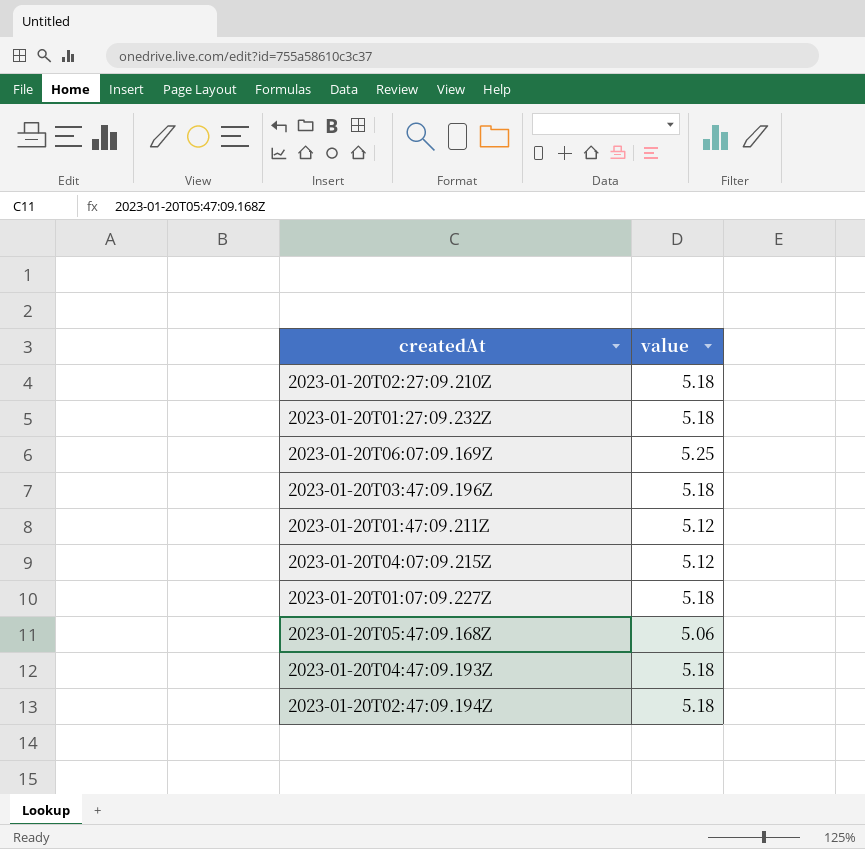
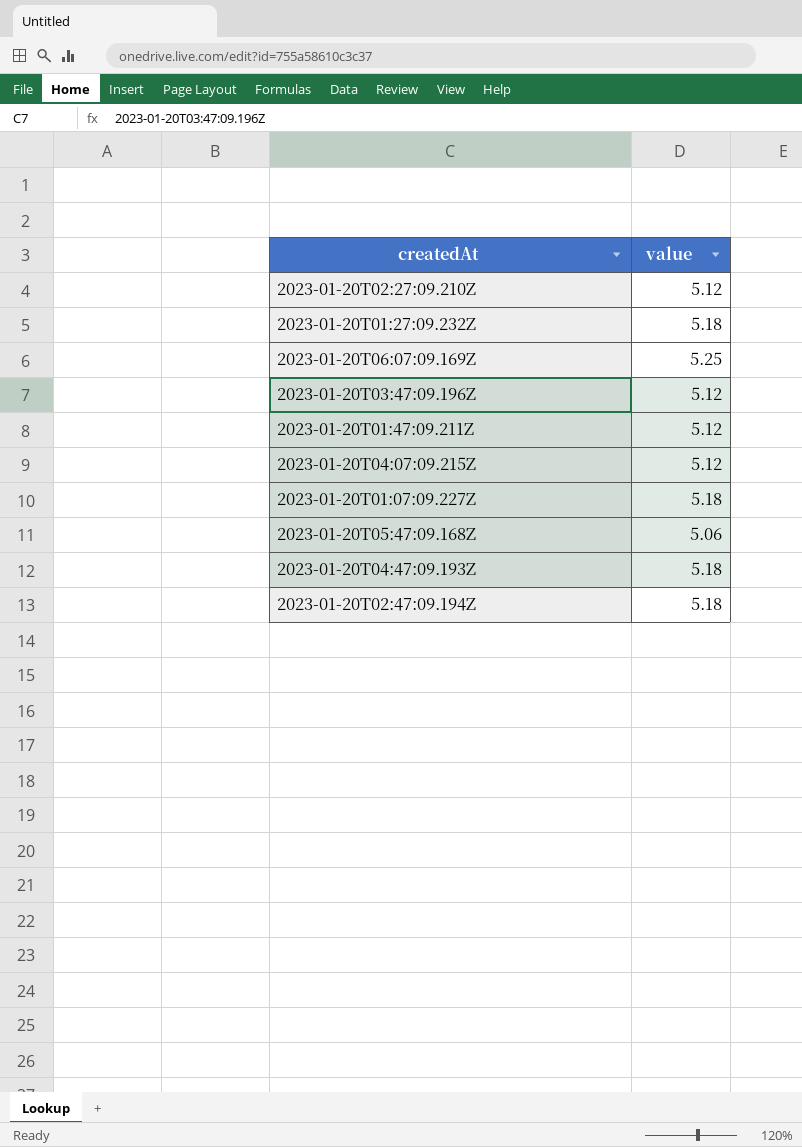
2023-01-20T02:27:09.210Z | value: 5.18 -> 5.12
2023-01-20T03:47:09.196Z | value: 5.18 -> 5.12

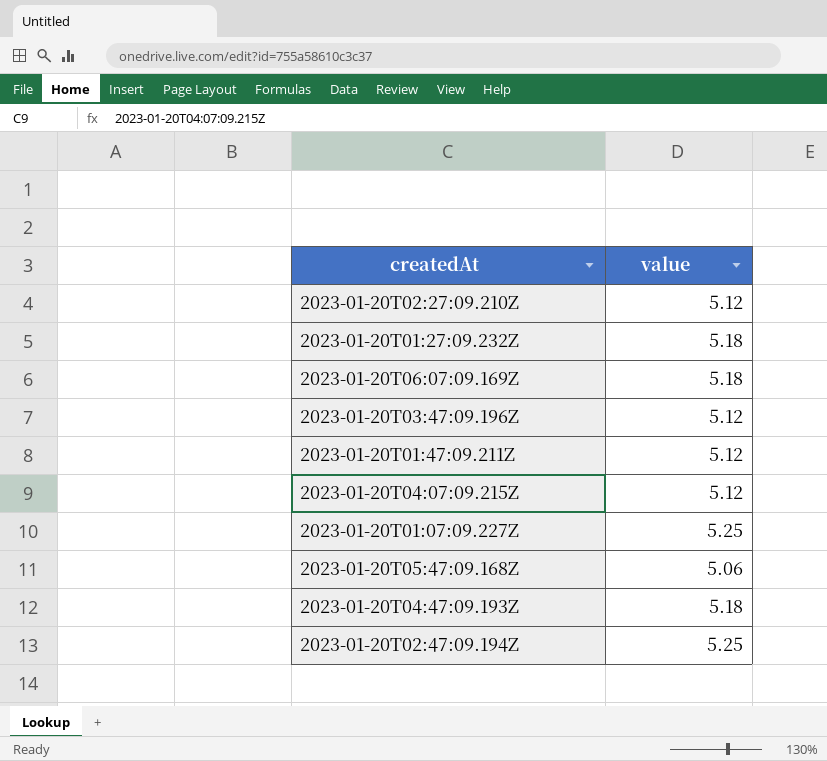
2023-01-20T06:07:09.169Z | value: 5.25 -> 5.18
2023-01-20T01:07:09.227Z | value: 5.18 -> 5.25
2023-01-20T02:47:09.194Z | value: 5.18 -> 5.25

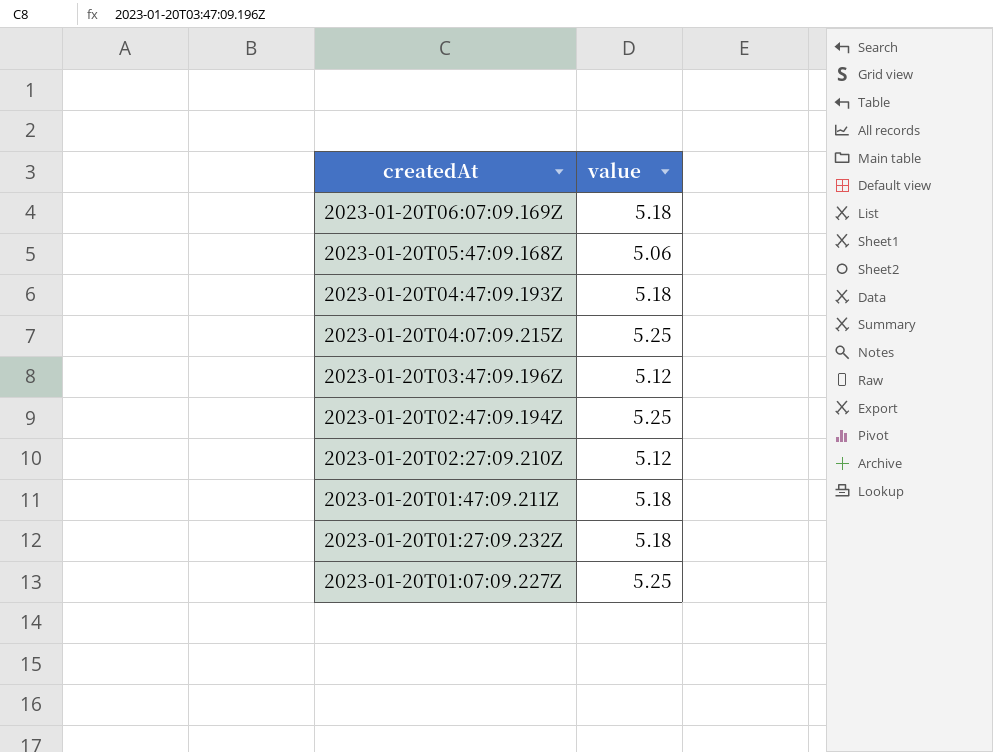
row order: none -> createdAt descending
2023-01-20T04:07:09.215Z | value: 5.12 -> 5.25
2023-01-20T01:47:09.211Z | value: 5.12 -> 5.18

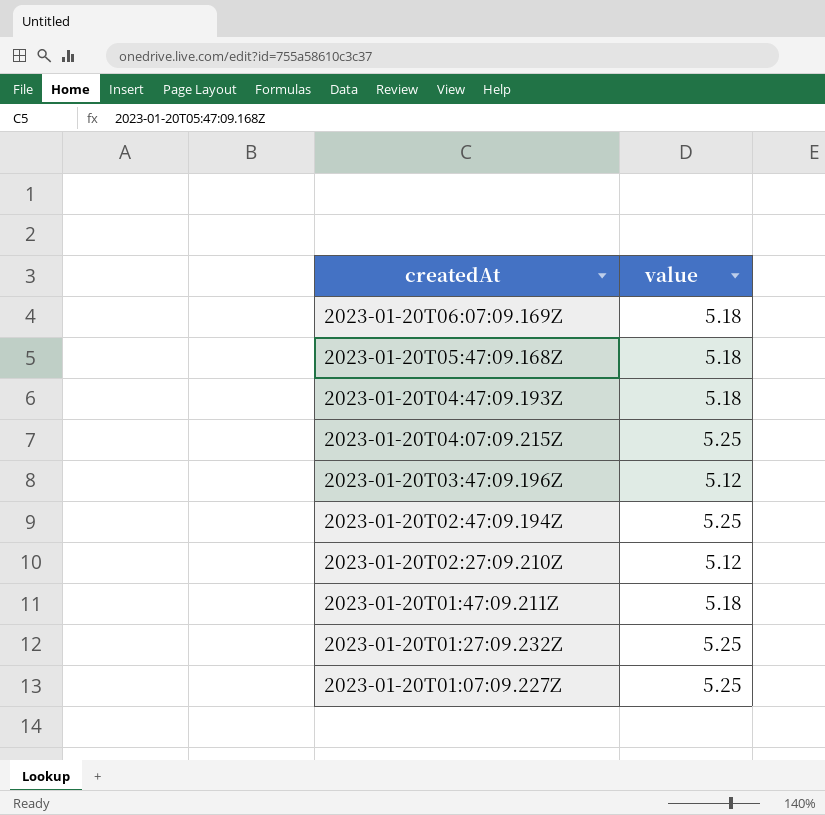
2023-01-20T05:47:09.168Z | value: 5.06 -> 5.18
2023-01-20T01:27:09.232Z | value: 5.18 -> 5.25

